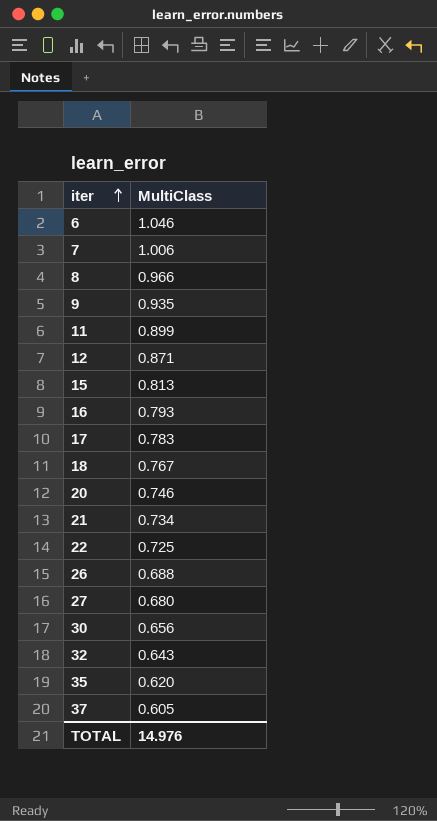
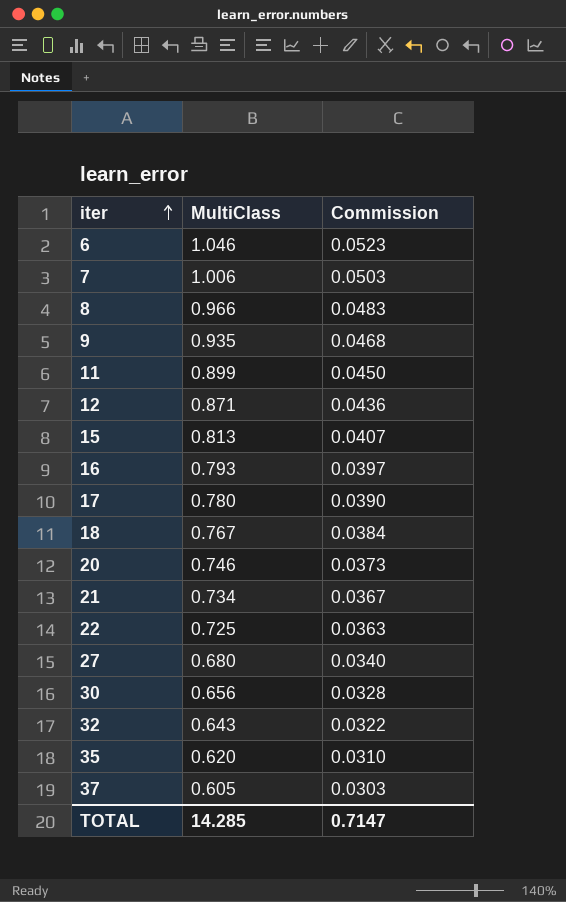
column Commission | formula: none -> [MultiClass] * 0.05
row 26: 0.688 -> none
17 | MultiClass: 0.783 -> 0.780
TOTAL | MultiClass: 14.976 -> 14.285

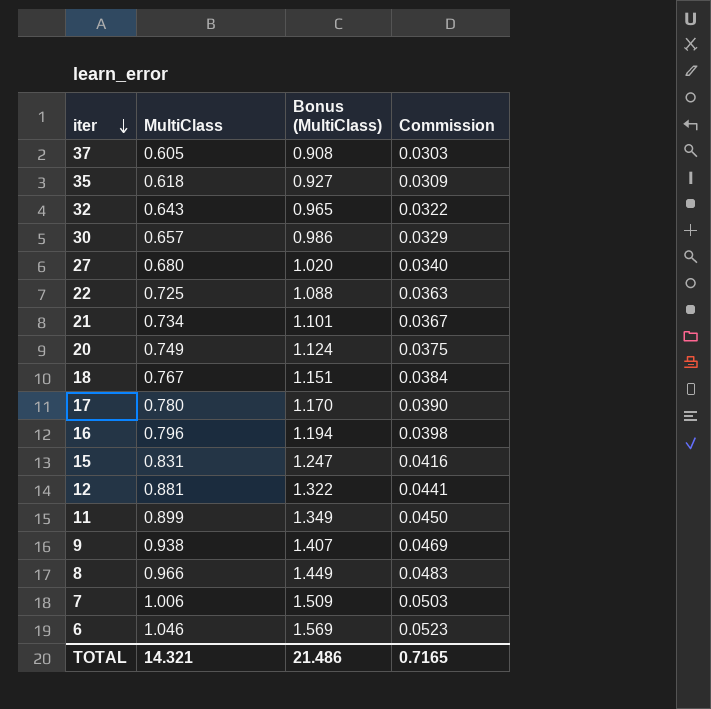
row order: iter ascending -> iter descending
column Bonus (MultiClass) | formula: none -> [MultiClass] * 1.5
35 | MultiClass: 0.620 -> 0.618
35 | Commission: 0.0310 -> 0.0309
30 | MultiClass: 0.656 -> 0.657
30 | Commission: 0.0328 -> 0.0329
20 | MultiClass: 0.746 -> 0.749
20 | Commission: 0.0373 -> 0.0375
16 | MultiClass: 0.793 -> 0.796
16 | Commission: 0.0397 -> 0.0398
15 | MultiClass: 0.813 -> 0.831
15 | Commission: 0.0407 -> 0.0416
12 | MultiClass: 0.871 -> 0.881
12 | Commission: 0.0436 -> 0.0441
9 | MultiClass: 0.935 -> 0.938
9 | Commission: 0.0468 -> 0.0469
TOTAL | MultiClass: 14.285 -> 14.321
TOTAL | Commission: 0.7147 -> 0.7165

